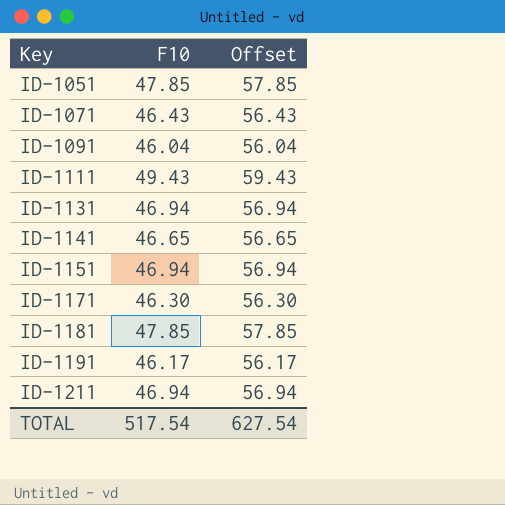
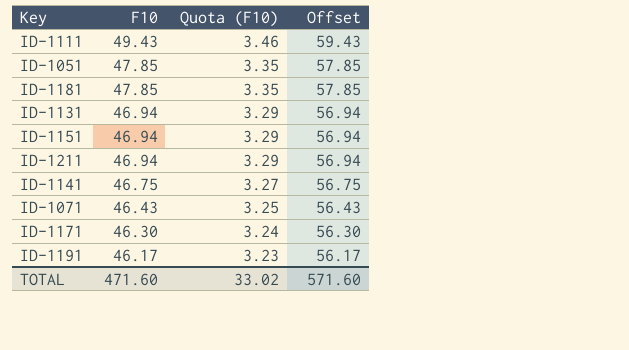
row order: Key ascending -> F10 descending
column Quota (F10) | formula: none -> [F10] * 0.07
row ID-1091: 46.04 | 56.04 -> none
ID-1141 | F10: 46.65 -> 46.75
ID-1141 | Offset: 56.65 -> 56.75
TOTAL | F10: 517.54 -> 471.60
TOTAL | Offset: 627.54 -> 571.60

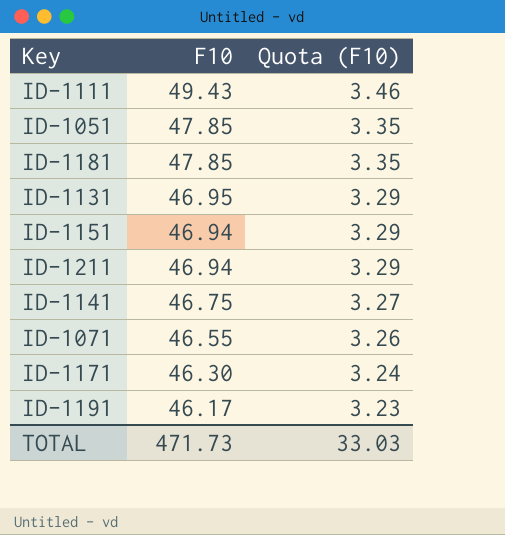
column Offset | formula: [F10] + 10 -> none
ID-1131 | F10: 46.94 -> 46.95
ID-1071 | F10: 46.43 -> 46.55
ID-1071 | Quota (F10): 3.25 -> 3.26
TOTAL | F10: 471.60 -> 471.73
TOTAL | Quota (F10): 33.02 -> 33.03

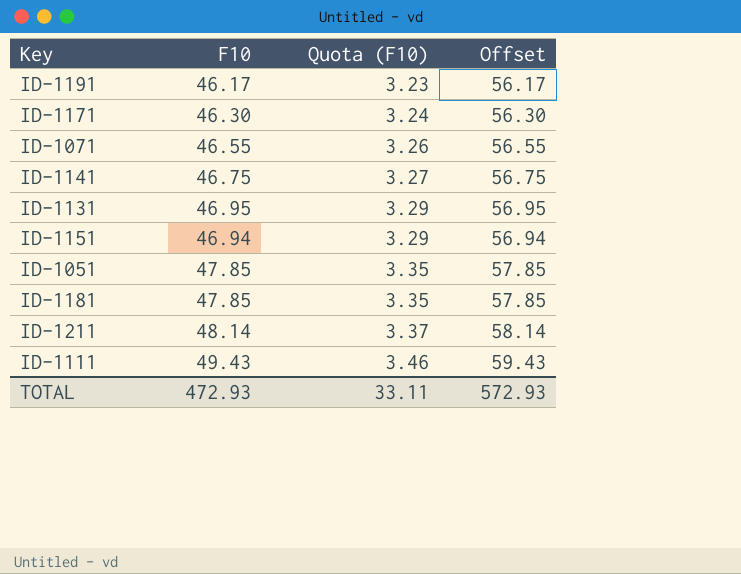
row order: F10 descending -> Quota (F10) ascending
column Offset | formula: none -> [F10] + 10
ID-1211 | F10: 46.94 -> 48.14
ID-1211 | Quota (F10): 3.29 -> 3.37
TOTAL | F10: 471.73 -> 472.93
TOTAL | Quota (F10): 33.03 -> 33.11

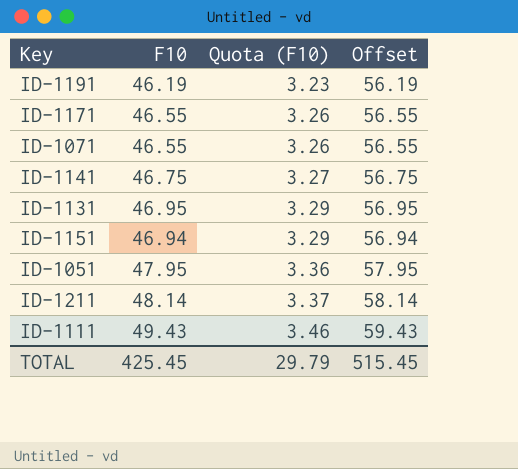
row ID-1181: 47.85 | 3.35 | 57.85 -> none
ID-1191 | F10: 46.17 -> 46.19
ID-1191 | Offset: 56.17 -> 56.19
ID-1171 | F10: 46.30 -> 46.55
ID-1171 | Quota (F10): 3.24 -> 3.26
ID-1171 | Offset: 56.30 -> 56.55
ID-1051 | F10: 47.85 -> 47.95
ID-1051 | Quota (F10): 3.35 -> 3.36
ID-1051 | Offset: 57.85 -> 57.95
TOTAL | F10: 472.93 -> 425.45
TOTAL | Quota (F10): 33.11 -> 29.79
TOTAL | Offset: 572.93 -> 515.45

